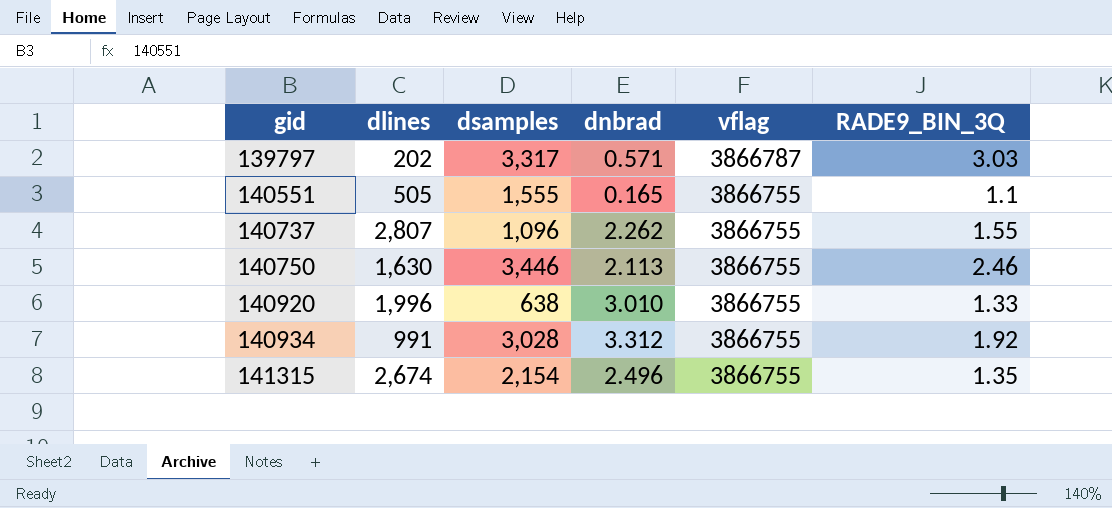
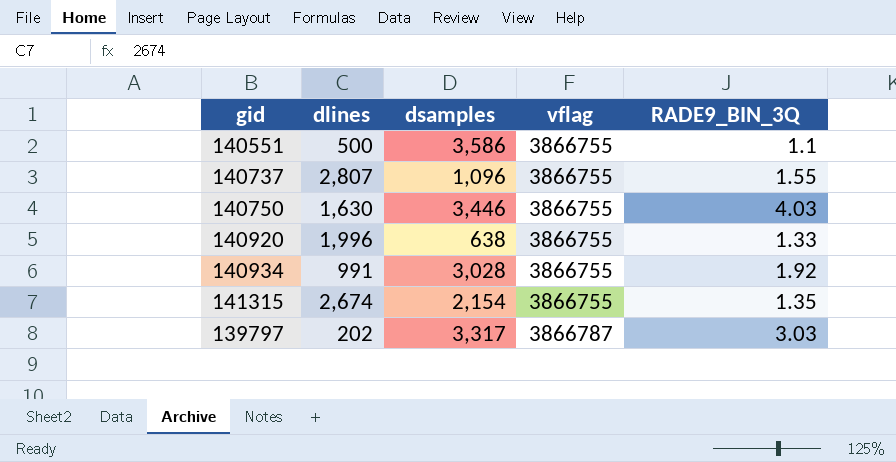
row order: gid ascending -> vflag ascending
column dnbrad | position: 4 -> none
140551 | dlines: 505 -> 500
140551 | dsamples: 1,555 -> 3,586
140750 | RADE9_BIN_3Q: 2.46 -> 4.03

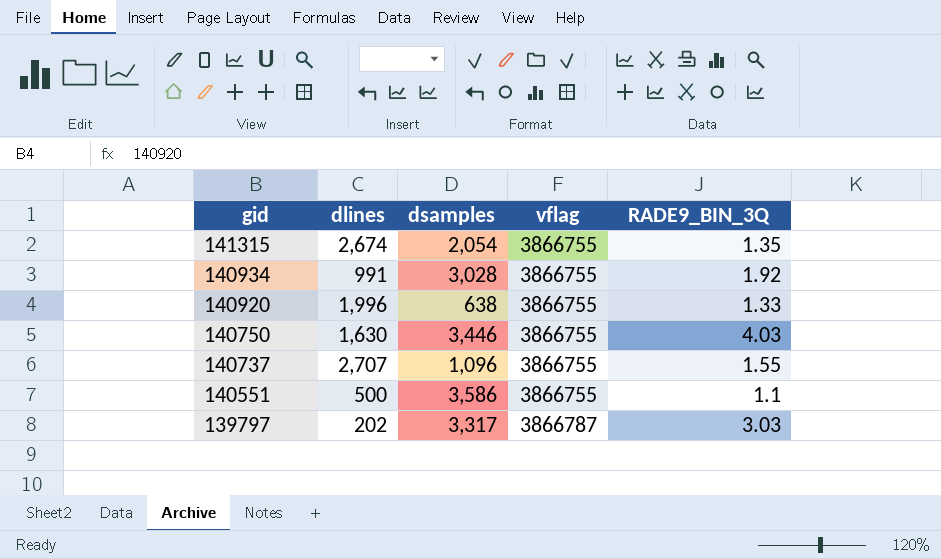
row order: vflag ascending -> gid descending
141315 | dsamples: 2,154 -> 2,054
140737 | dlines: 2,807 -> 2,707

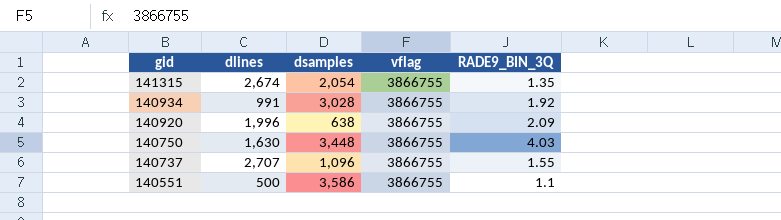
row 139797: 202 | 3,317 | 3866787 | 3.03 -> none
140920 | RADE9_BIN_3Q: 1.33 -> 2.09
140750 | dsamples: 3,446 -> 3,448

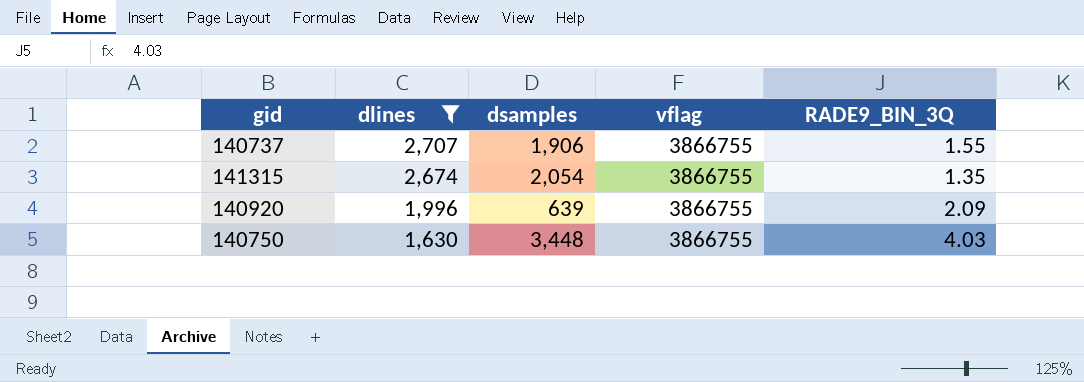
filter: none -> dlines >= 1,630
row order: gid descending -> dlines descending
140737 | dsamples: 1,096 -> 1,906
140920 | dsamples: 638 -> 639

